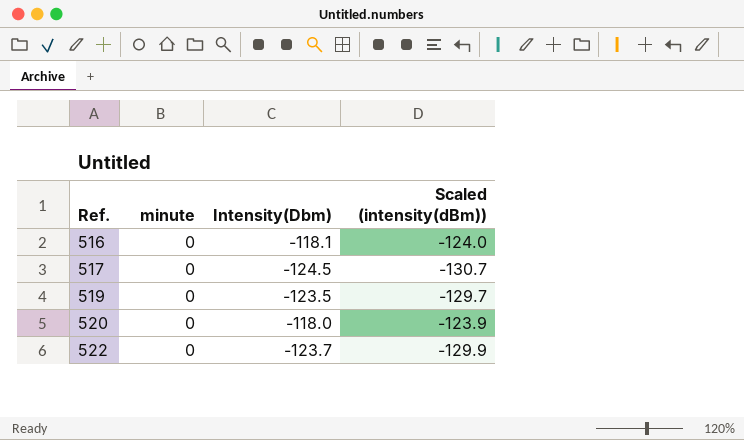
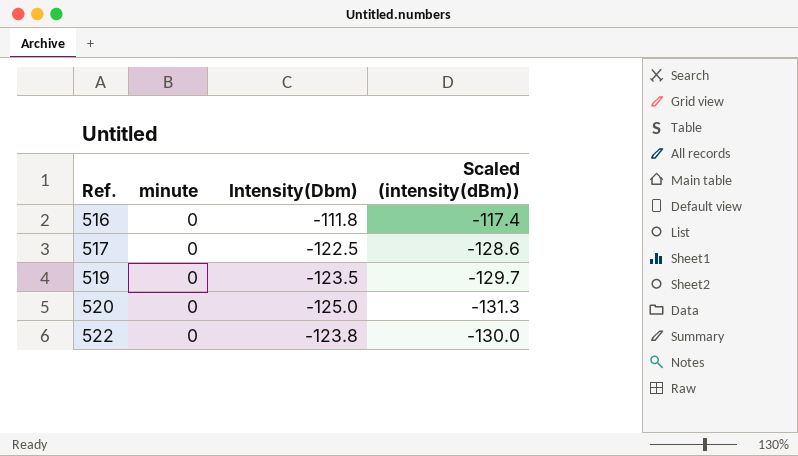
516 | Intensity(Dbm): -118.1 -> -111.8
516 | Scaled (intensity(dBm)): -124.0 -> -117.4
517 | Intensity(Dbm): -124.5 -> -122.5
517 | Scaled (intensity(dBm)): -130.7 -> -128.6
520 | Intensity(Dbm): -118.0 -> -125.0
520 | Scaled (intensity(dBm)): -123.9 -> -131.3
522 | Intensity(Dbm): -123.7 -> -123.8
522 | Scaled (intensity(dBm)): -129.9 -> -130.0

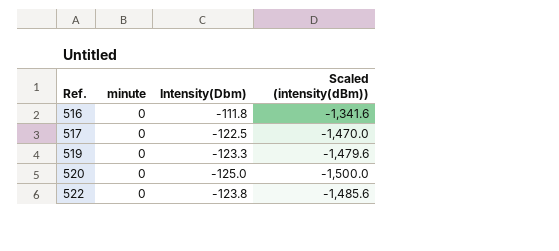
column Scaled (intensity(dBm)) | formula: [Intensity(Dbm)] * 1.05 -> [Intensity(Dbm)] * 12
519 | Intensity(Dbm): -123.5 -> -123.3

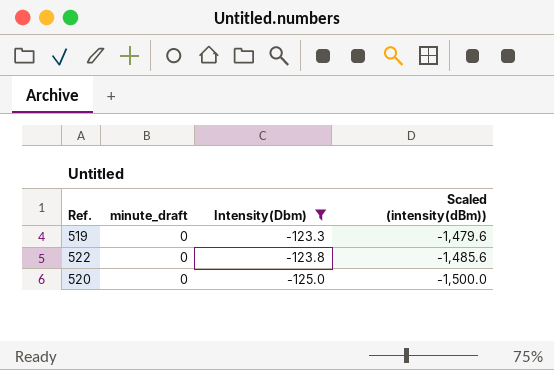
filter: none -> Intensity(Dbm) <= -123.3
row order: Ref. ascending -> Intensity(Dbm) descending
column name: minute -> minute_draft

